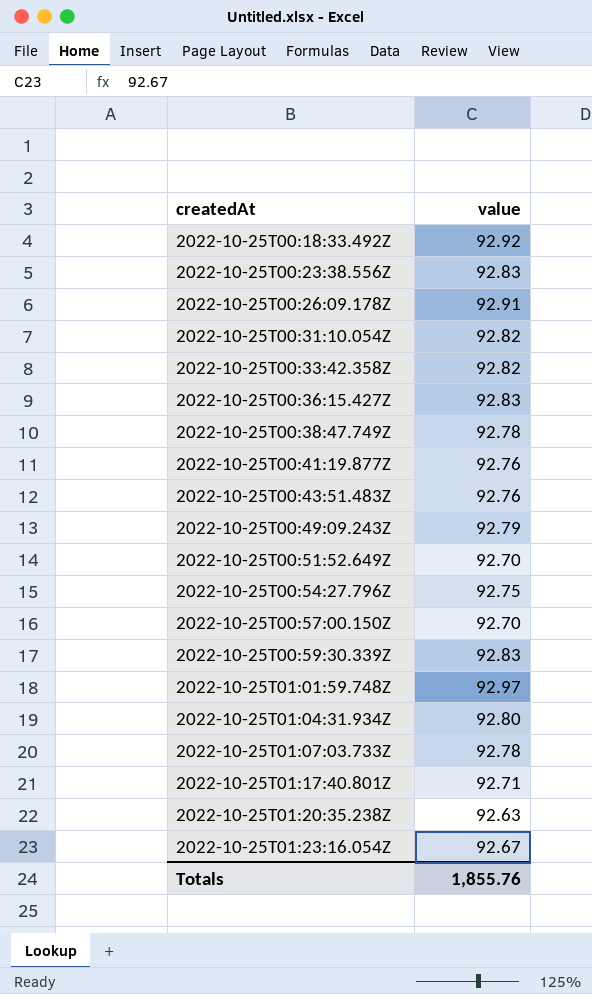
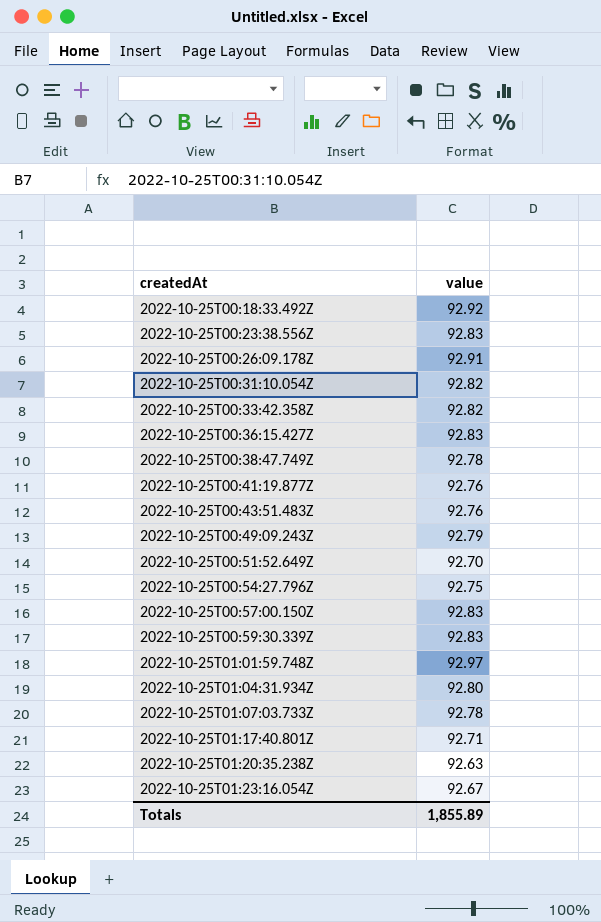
2022-10-25T00:57:00.150Z | value: 92.70 -> 92.83
Totals | value: 1,855.76 -> 1,855.89

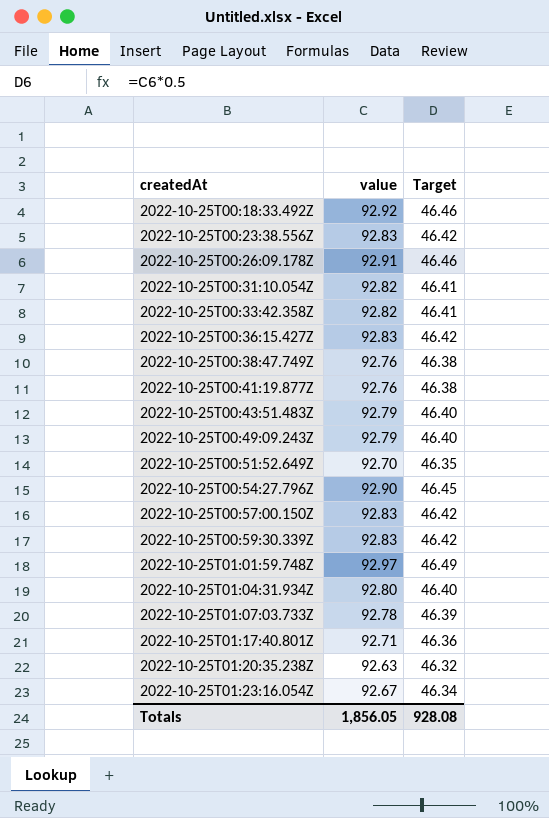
column Target | formula: none -> [value] * 0.5
2022-10-25T00:38:47.749Z | value: 92.78 -> 92.76
2022-10-25T00:43:51.483Z | value: 92.76 -> 92.79
2022-10-25T00:54:27.796Z | value: 92.75 -> 92.90
Totals | value: 1,855.89 -> 1,856.05

